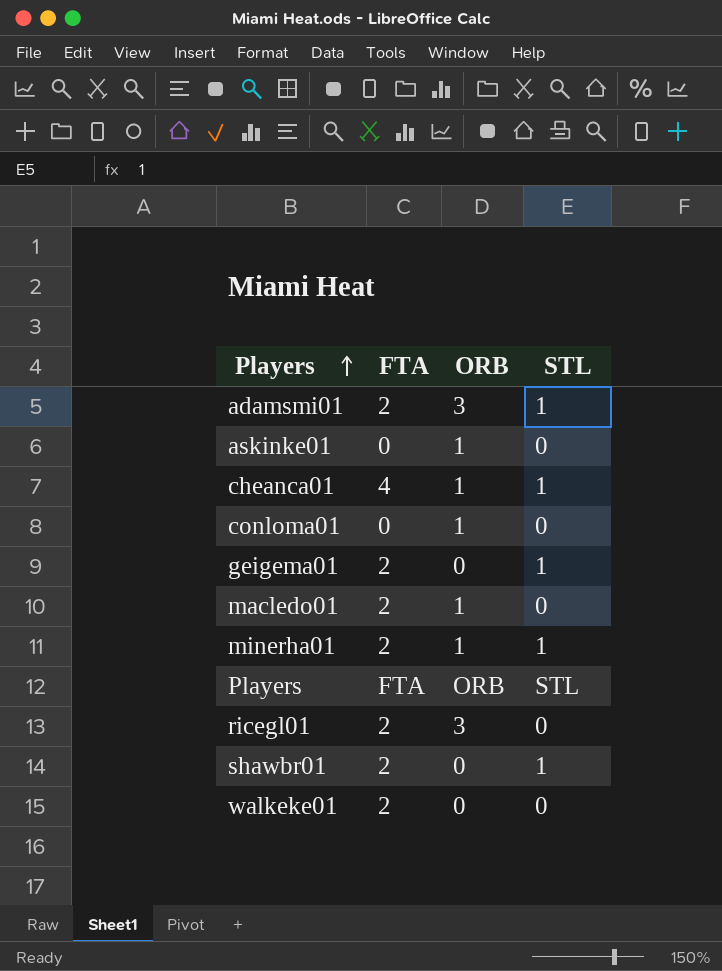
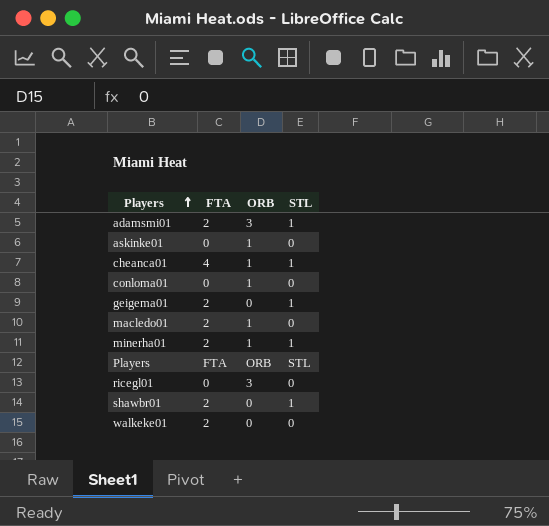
ricegl01 | FTA: 2 -> 0

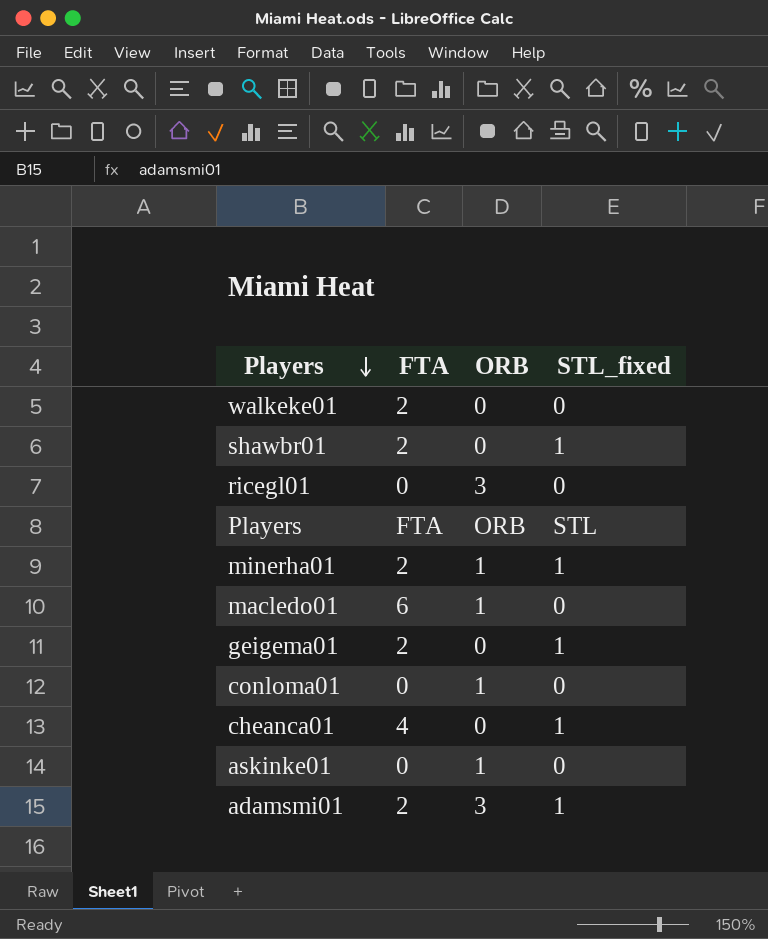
row order: Players ascending -> Players descending
column name: STL -> STL_fixed
macledo01 | FTA: 2 -> 6
cheanca01 | ORB: 1 -> 0

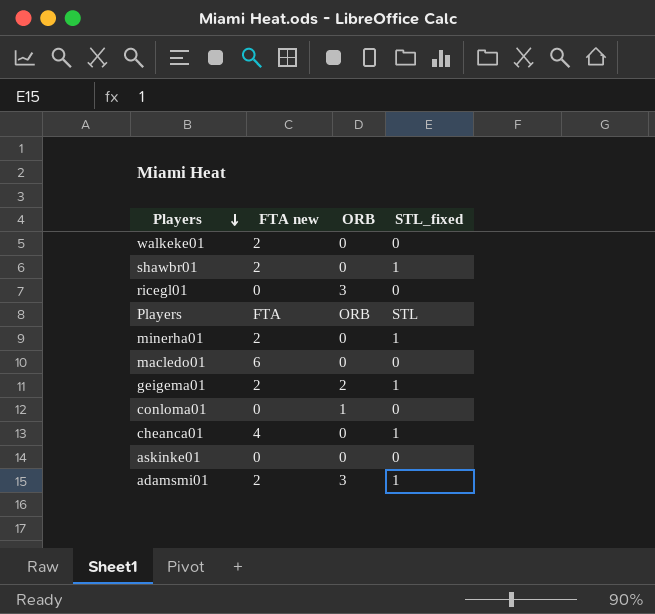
column name: FTA -> FTA new
minerha01 | ORB: 1 -> 0
macledo01 | ORB: 1 -> 0
geigema01 | ORB: 0 -> 2
askinke01 | ORB: 1 -> 0

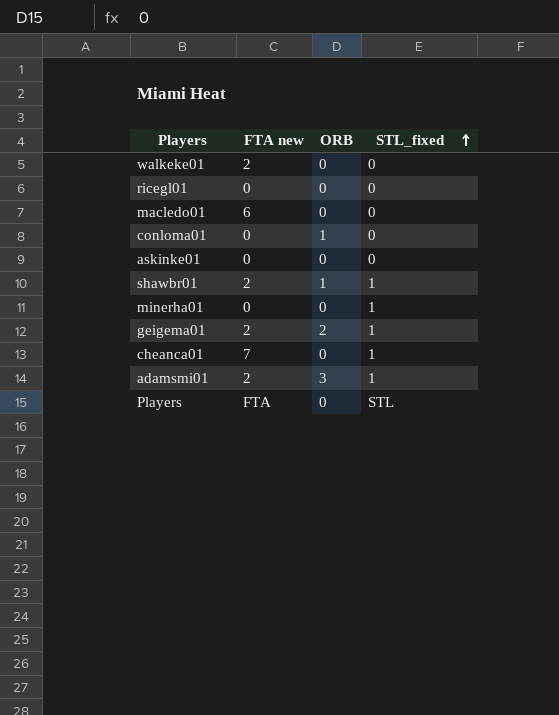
row order: Players descending -> STL_fixed ascending
ricegl01 | ORB: 3 -> 0
shawbr01 | ORB: 0 -> 1
minerha01 | FTA new: 2 -> 0
cheanca01 | FTA new: 4 -> 7
Players | ORB: ORB -> 0

